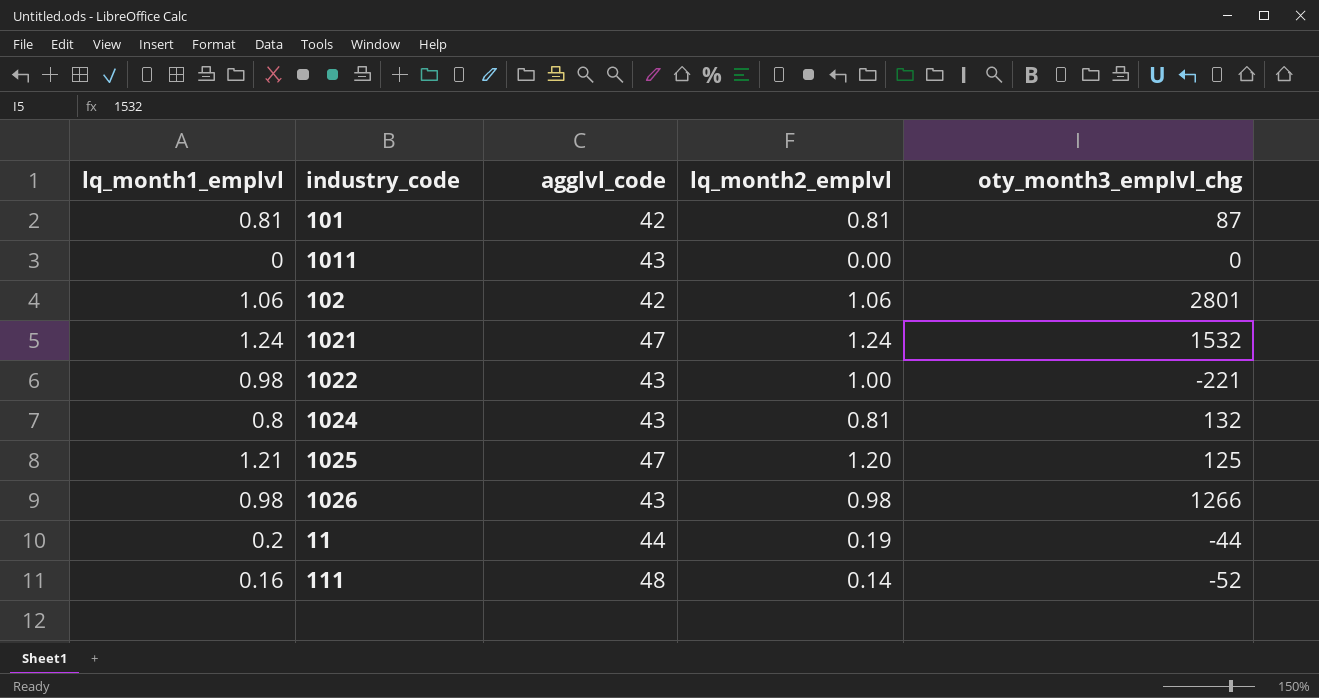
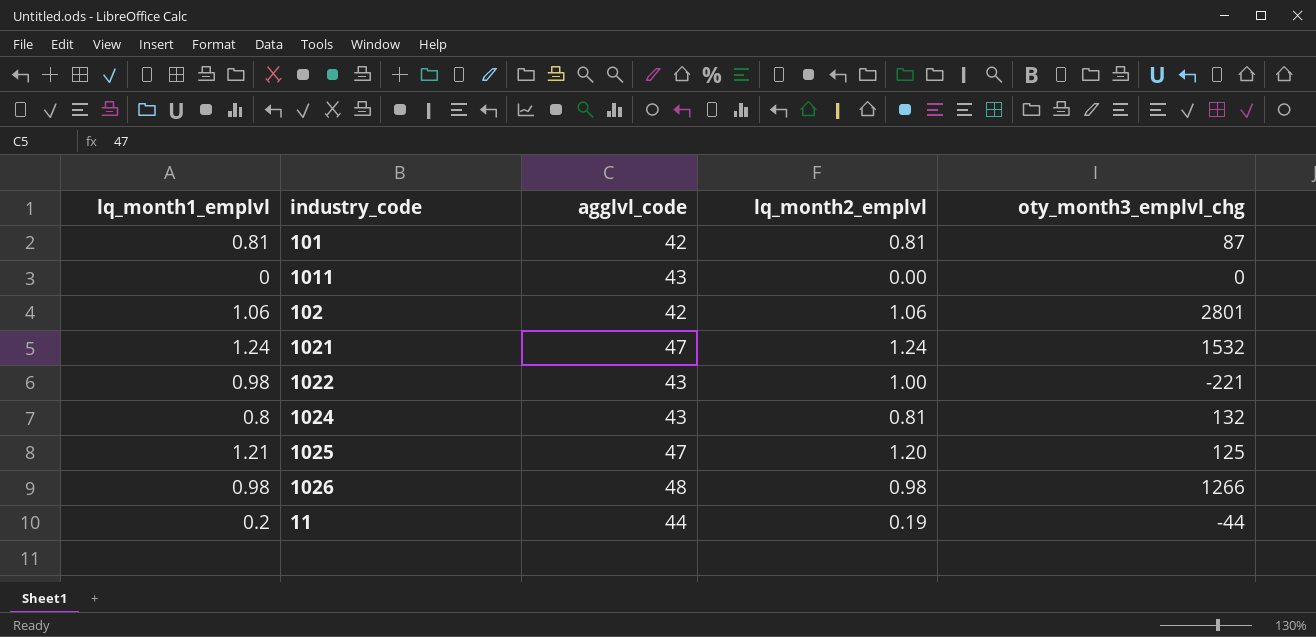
row 111: 0.16 | 48 | 0.14 | -52 -> none
1026 | agglvl_code: 43 -> 48

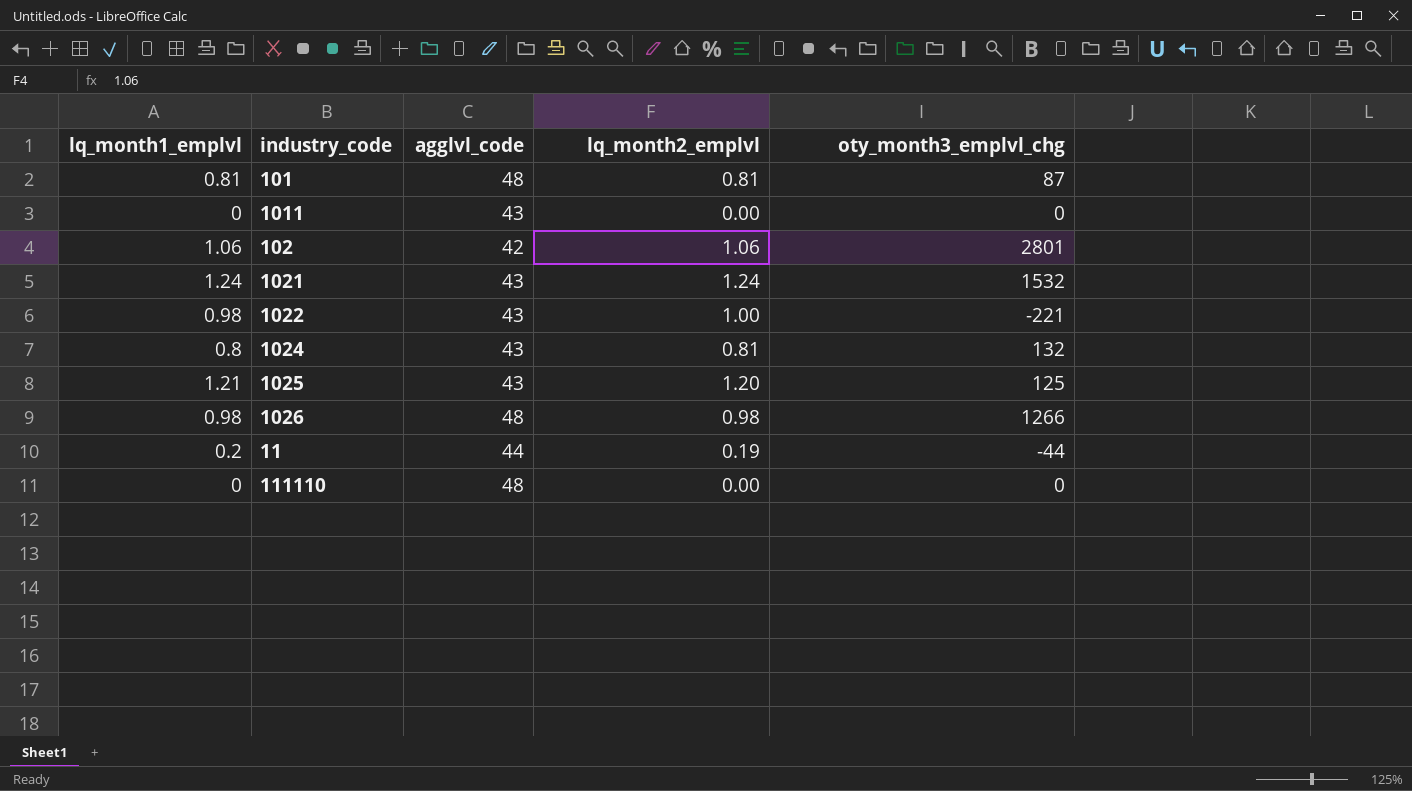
101 | agglvl_code: 42 -> 48
1021 | agglvl_code: 47 -> 43
1025 | agglvl_code: 47 -> 43
row 111110: none -> 0 | 48 | 0.00 | 0

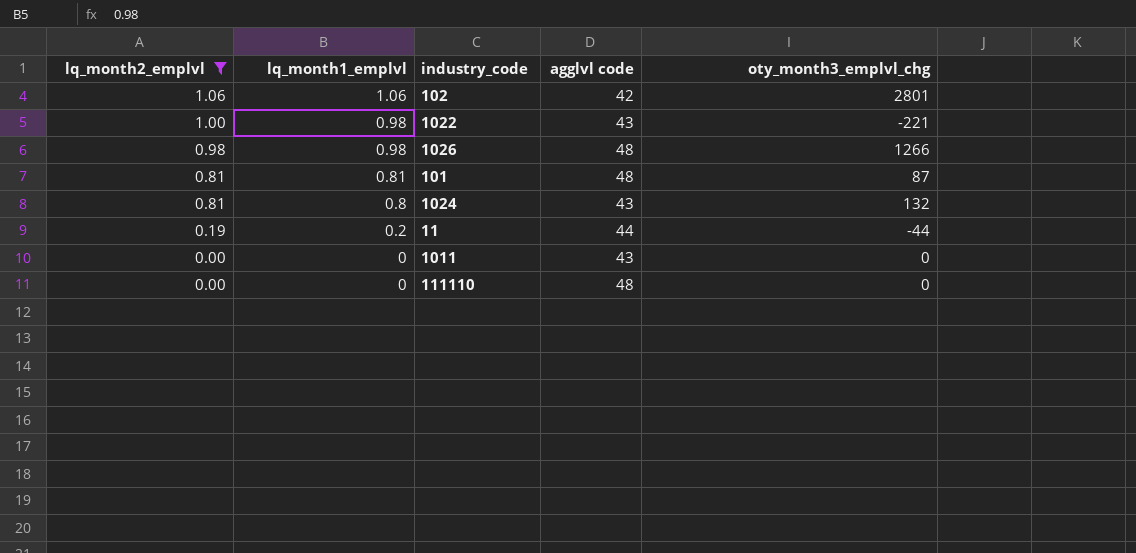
filter: none -> lq_month2_emplvl <= 1.06
row order: none -> lq_month2_emplvl descending
column lq_month2_emplvl | position: 4 -> 1
column name: agglvl_code -> agglvl code

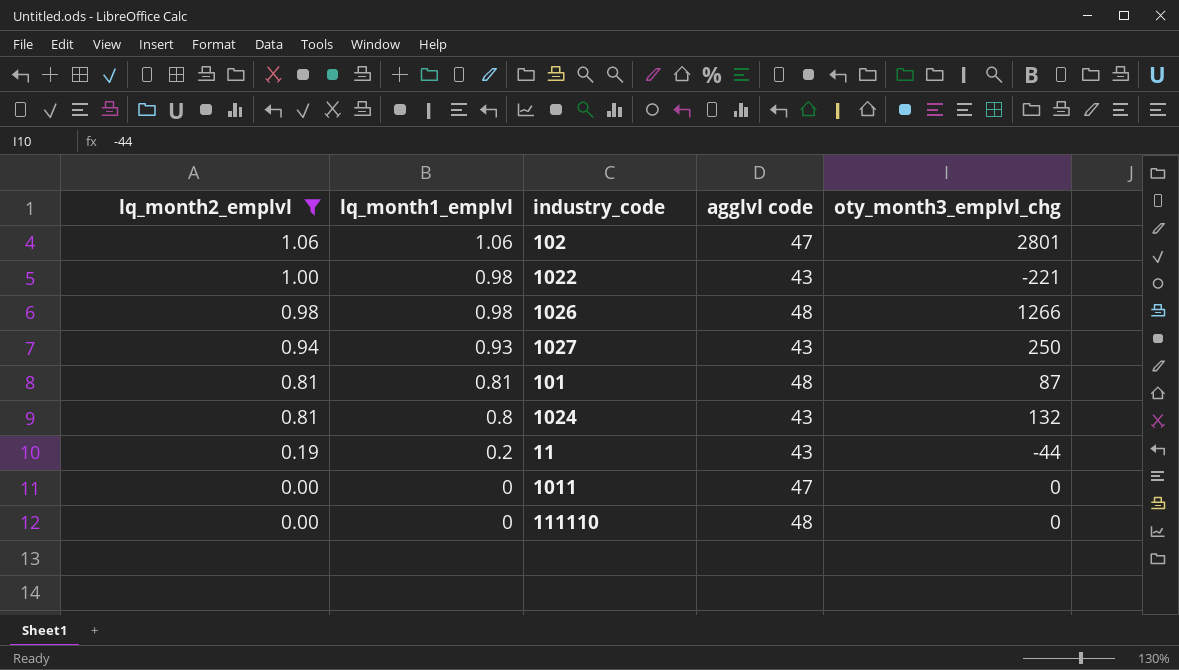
102 | agglvl code: 42 -> 47
row 1027: none -> 0.94 | 0.93 | 43 | 250
11 | agglvl code: 44 -> 43
1011 | agglvl code: 43 -> 47

